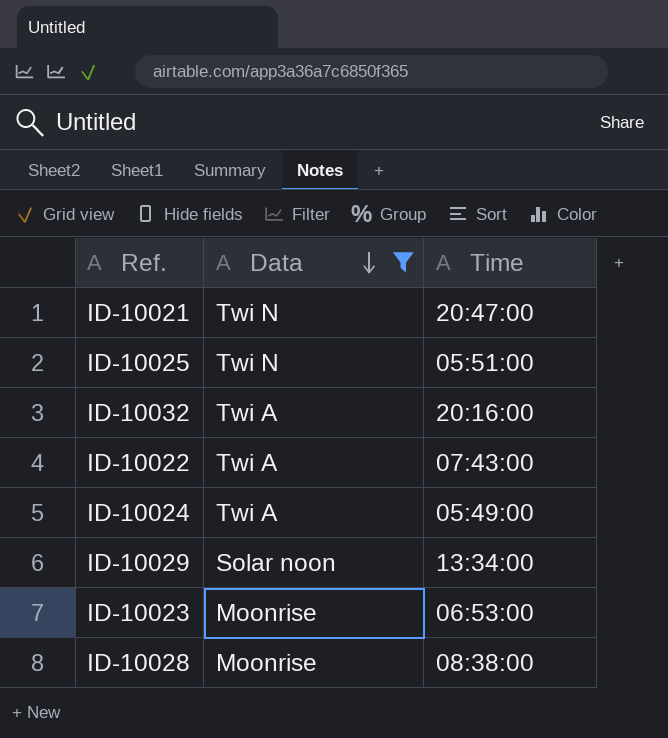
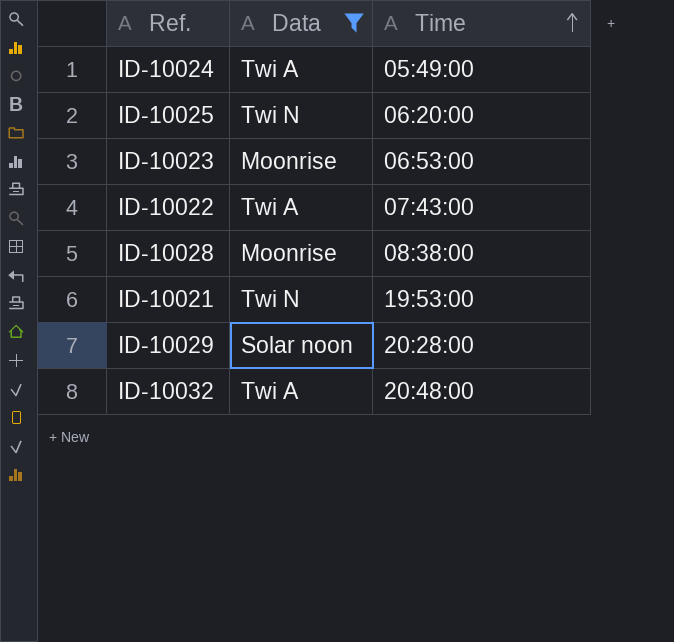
row order: Data descending -> Time ascending
ID-10025 | Time: 05:51:00 -> 06:20:00
ID-10021 | Time: 20:47:00 -> 19:53:00
ID-10029 | Time: 13:34:00 -> 20:28:00
ID-10032 | Time: 20:16:00 -> 20:48:00

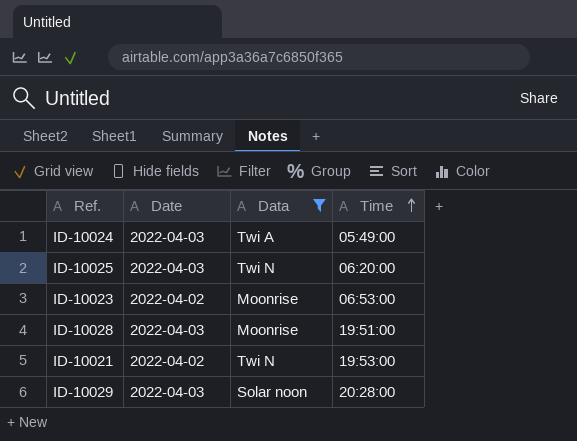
column Date | position: none -> 2
row ID-10022: Twi A | 07:43:00 -> none
row ID-10032: Twi A | 20:48:00 -> none
ID-10028 | Time: 08:38:00 -> 19:51:00

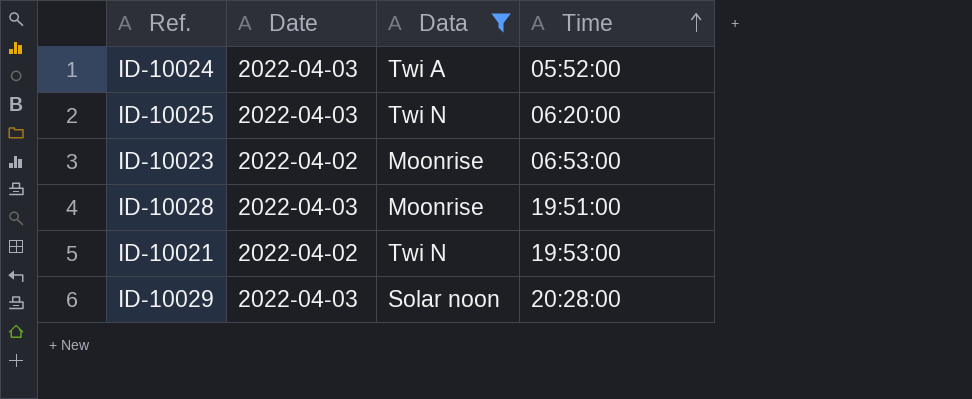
ID-10024 | Time: 05:49:00 -> 05:52:00

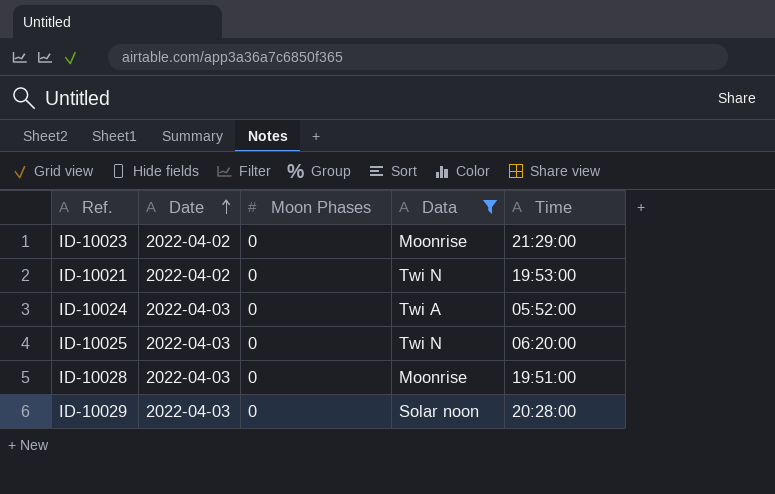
row order: Time ascending -> Date ascending
column Moon Phases | position: none -> 3
ID-10023 | Time: 06:53:00 -> 21:29:00

